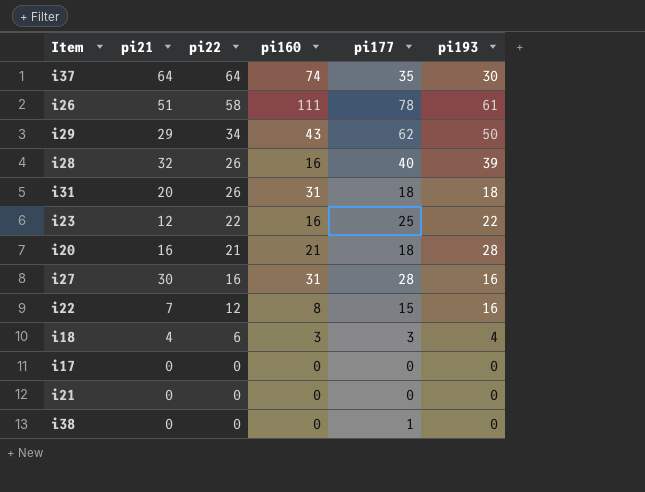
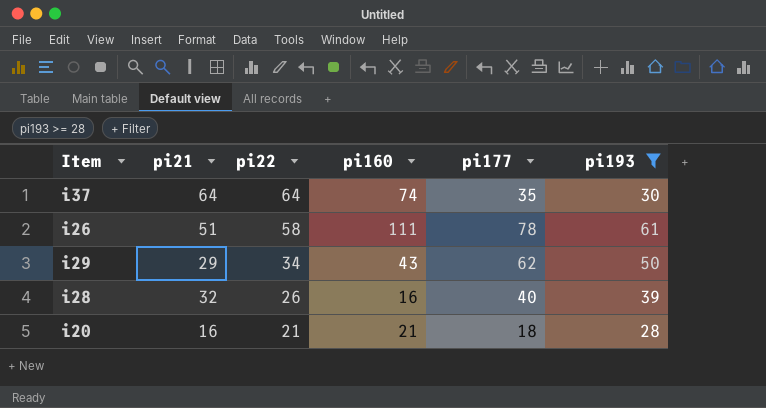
filter: none -> pi193 >= 28

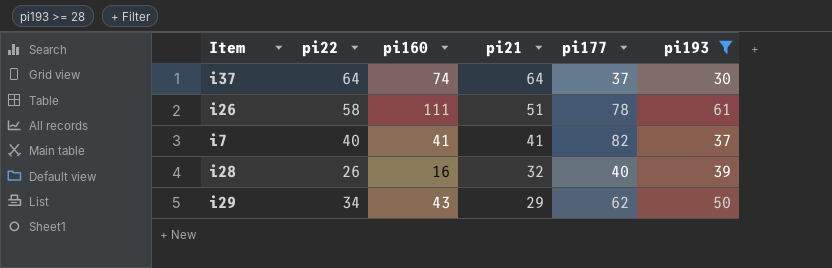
row order: pi22 descending -> pi21 descending
column pi21 | position: 2 -> 4
row i20: 16 | 21 | 21 | 18 | 28 -> none
i37 | pi177: 35 -> 37
row i7: none -> 40 | 41 | 41 | 82 | 37

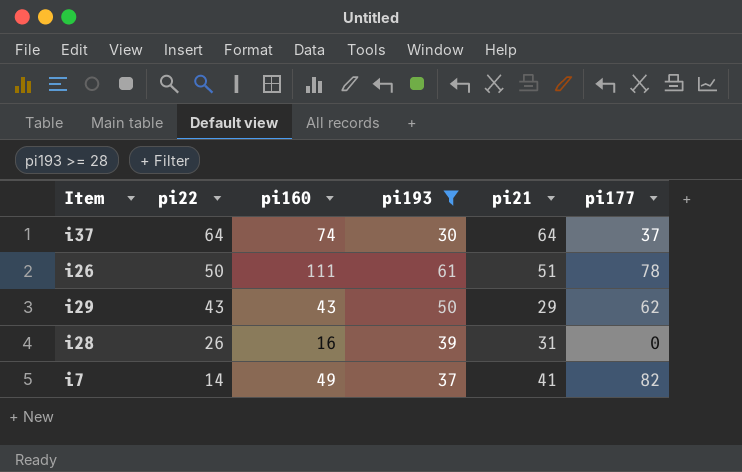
row order: pi21 descending -> pi22 descending
column pi193 | position: 6 -> 4
i26 | pi22: 58 -> 50
i29 | pi22: 34 -> 43
i28 | pi21: 32 -> 31
i28 | pi177: 40 -> 0
i7 | pi22: 40 -> 14
i7 | pi160: 41 -> 49

